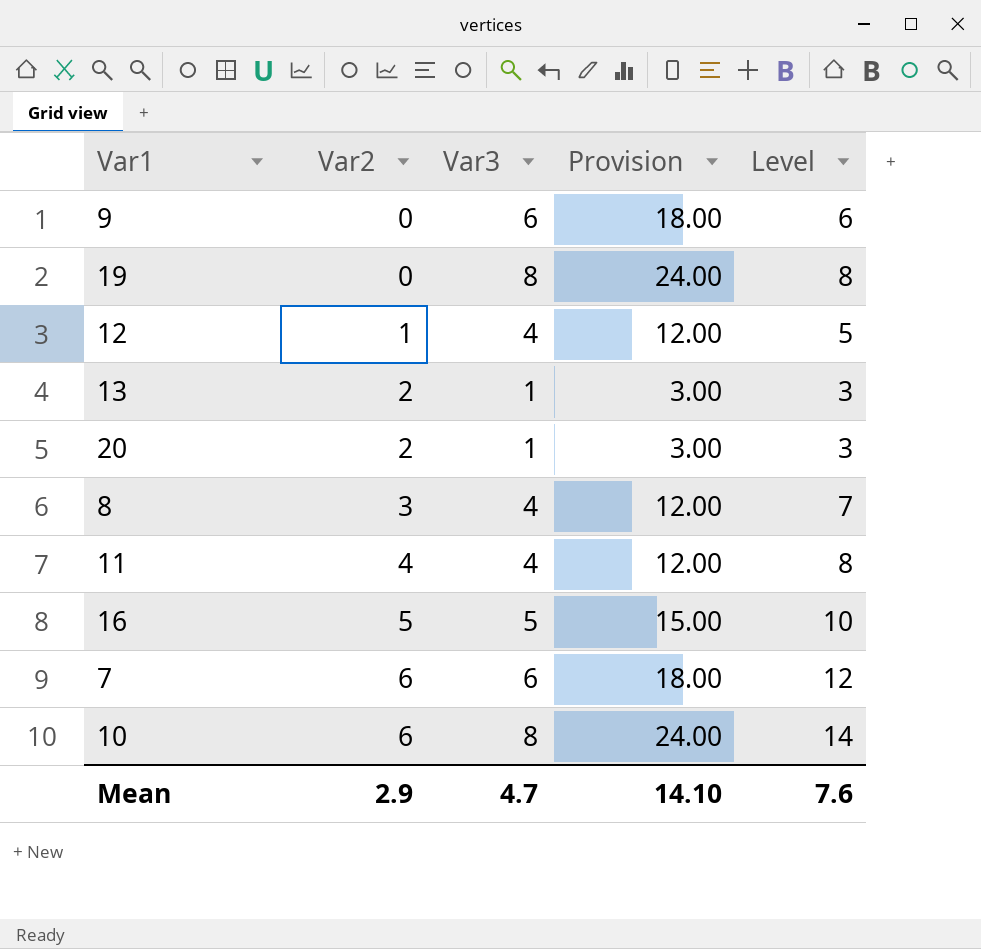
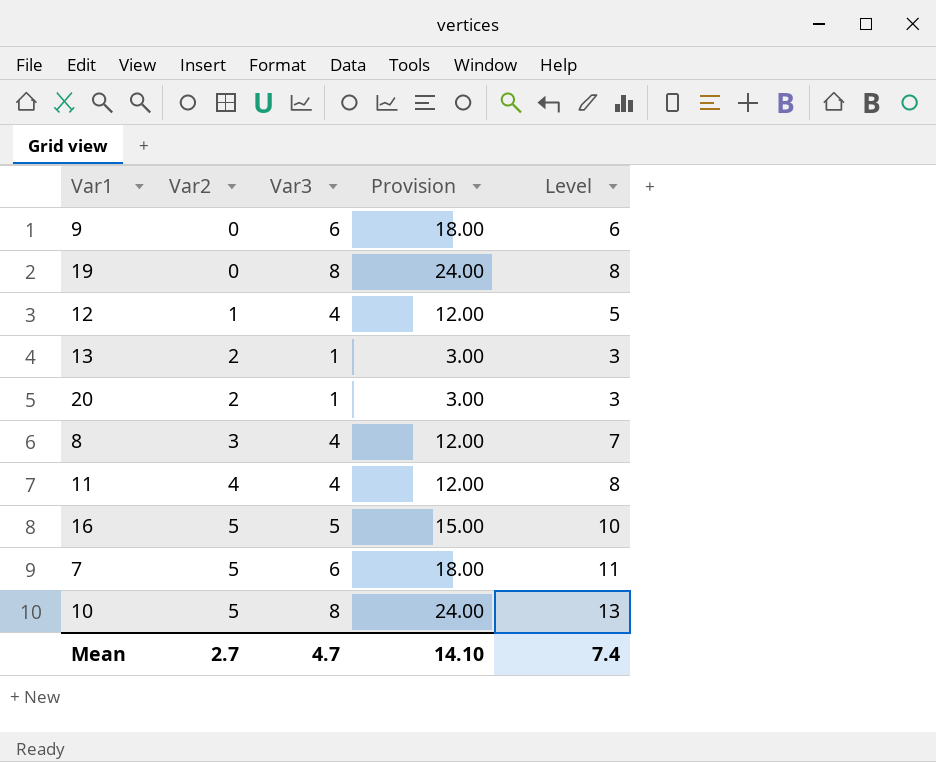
7 | Var2: 6 -> 5
7 | Level: 12 -> 11
10 | Var2: 6 -> 5
10 | Level: 14 -> 13
Mean | Var2: 2.9 -> 2.7
Mean | Level: 7.6 -> 7.4

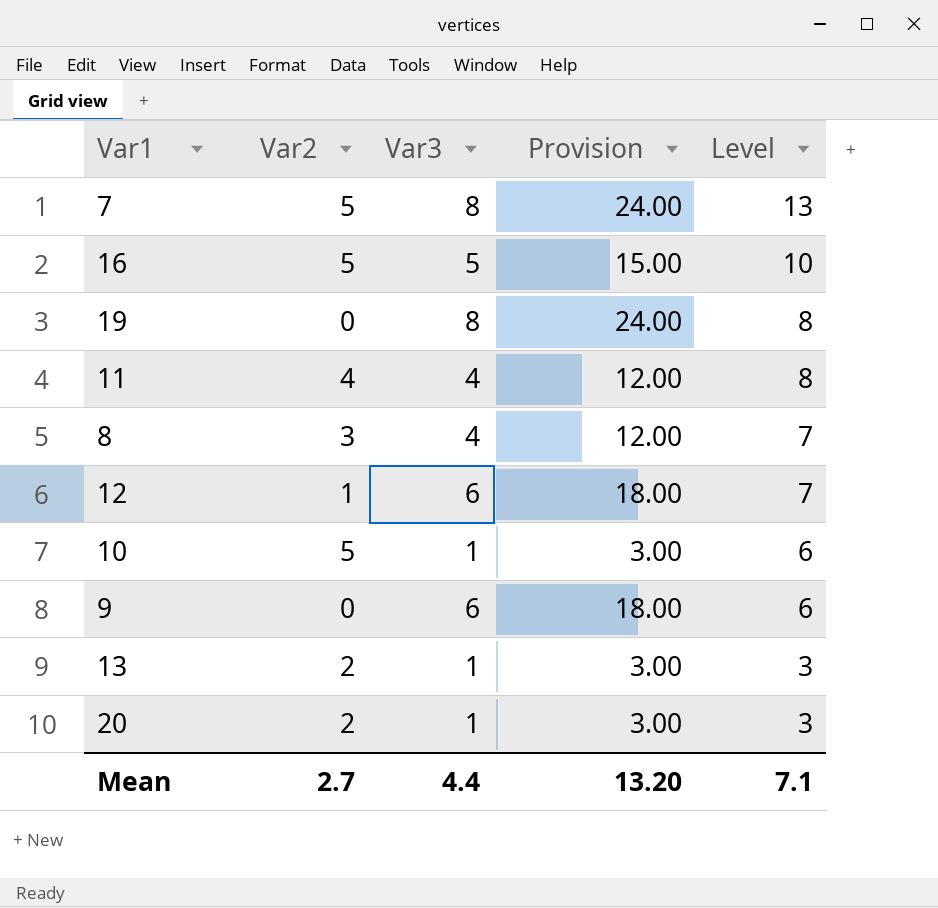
row order: Var2 ascending -> Level descending
7 | Var3: 6 -> 8
7 | Provision: 18.00 -> 24.00
7 | Level: 11 -> 13
12 | Var3: 4 -> 6
12 | Provision: 12.00 -> 18.00
12 | Level: 5 -> 7
10 | Var3: 8 -> 1
10 | Provision: 24.00 -> 3.00
10 | Level: 13 -> 6
Mean | Var3: 4.7 -> 4.4
Mean | Provision: 14.10 -> 13.20
Mean | Level: 7.4 -> 7.1

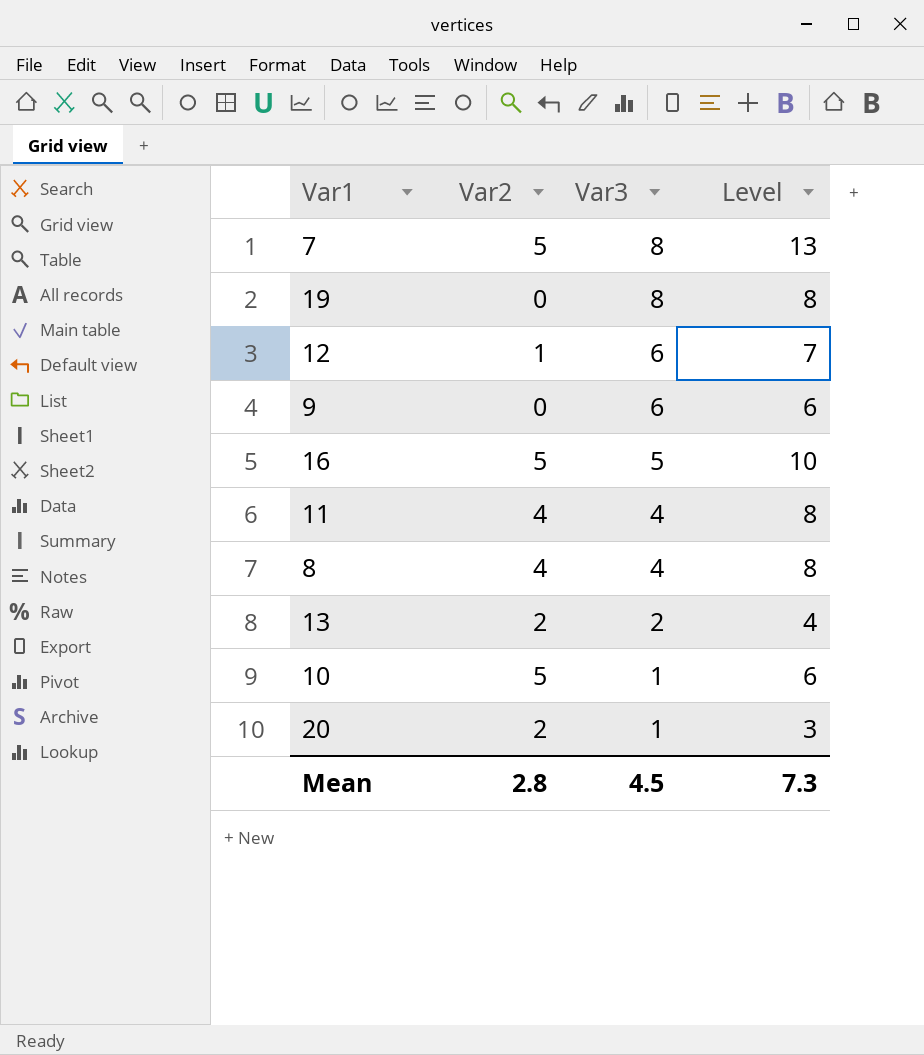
row order: Level descending -> Var3 descending
column Provision | formula: [Var3] * 3 -> none
8 | Var2: 3 -> 4
8 | Level: 7 -> 8
13 | Var3: 1 -> 2
13 | Level: 3 -> 4
Mean | Var2: 2.7 -> 2.8
Mean | Var3: 4.4 -> 4.5
Mean | Level: 7.1 -> 7.3

